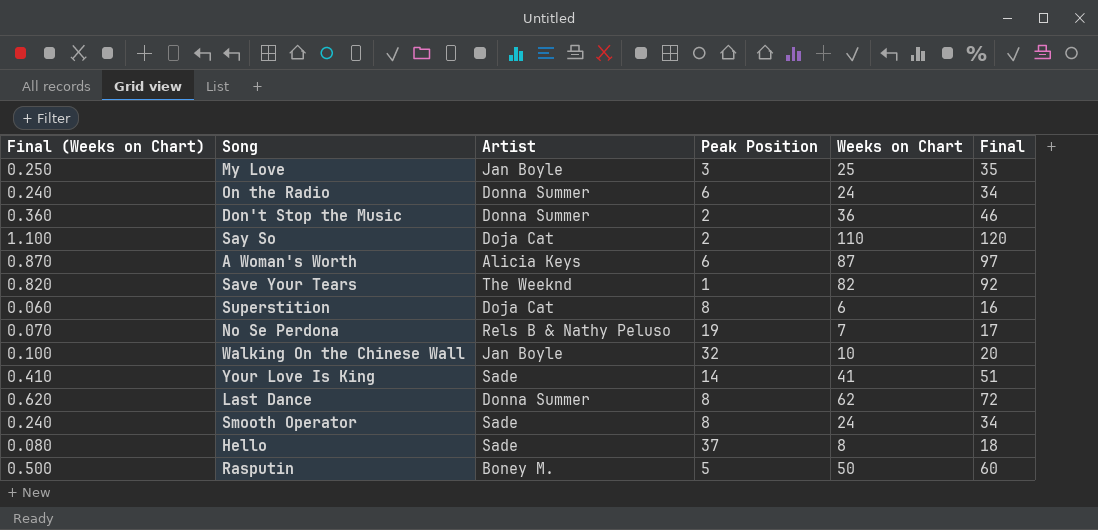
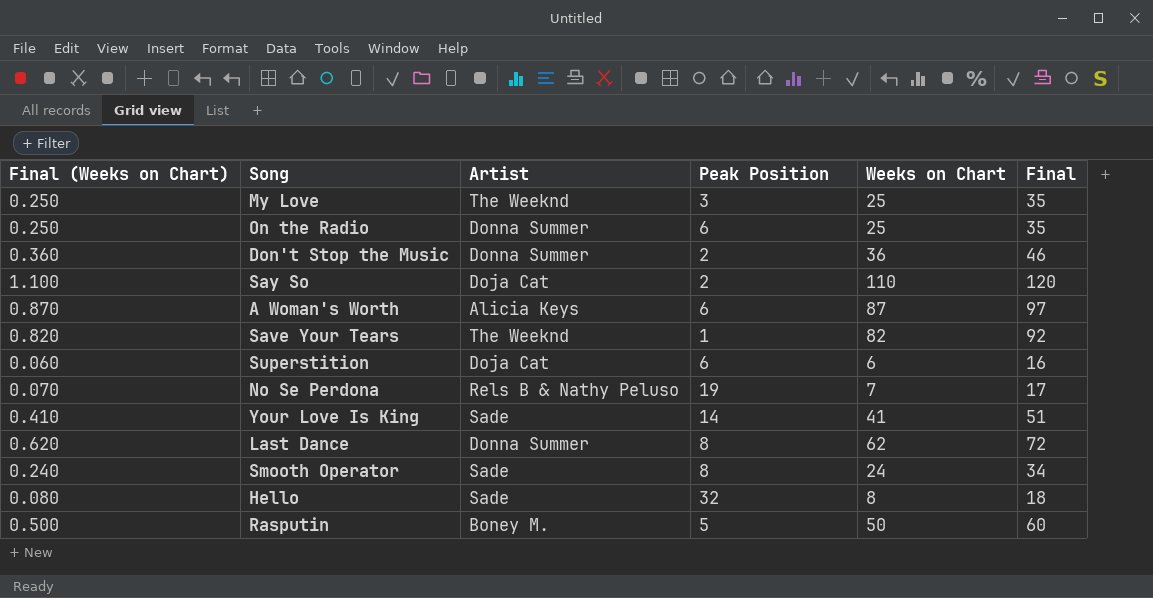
row Walking On the Chinese Wall: 0.100 | Jan Boyle | 32 | 10 | 20 -> none
My Love | Artist: Jan Boyle -> The Weeknd
On the Radio | Final (Weeks on Chart): 0.240 -> 0.250
On the Radio | Weeks on Chart: 24 -> 25
On the Radio | Final: 34 -> 35
Superstition | Peak Position: 8 -> 6
Hello | Peak Position: 37 -> 32

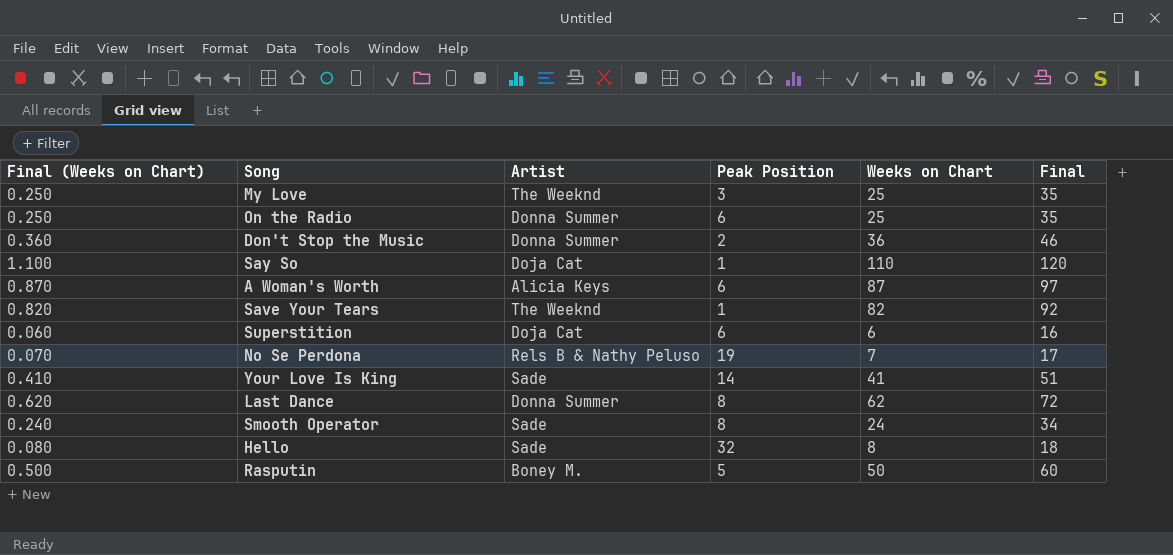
Say So | Peak Position: 2 -> 1

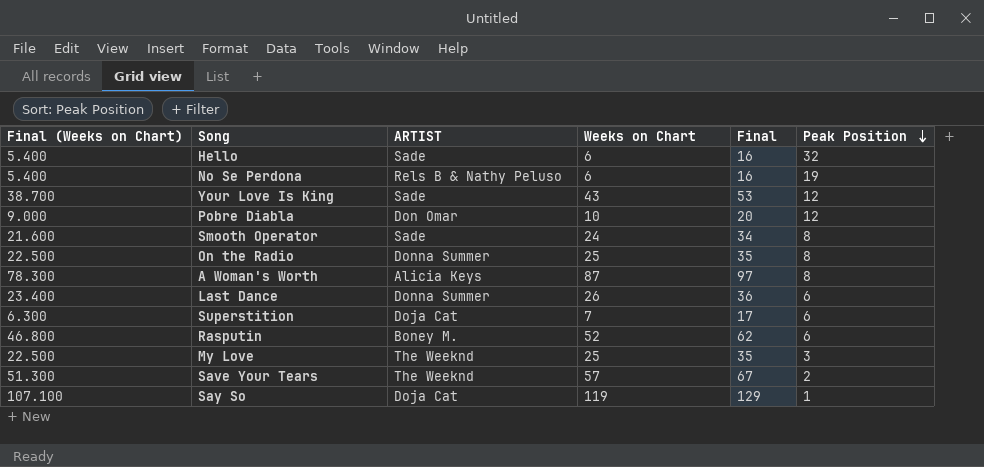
row order: none -> Peak Position descending
column Final (Weeks on Chart) | formula: [Weeks on Chart] * 0.01 -> [Weeks on Chart] * 0.9
column name: Artist -> ARTIST
column Peak Position | position: 4 -> 6
row Don't Stop the Music: 0.360 | Donna Summer | 2 | 36 | 46 -> none
Hello | Weeks on Chart: 8 -> 6
Hello | Final: 18 -> 16
No Se Perdona | Weeks on Chart: 7 -> 6
No Se Perdona | Final: 17 -> 16
Your Love Is King | Weeks on Chart: 41 -> 43
Your Love Is King | Final: 51 -> 53
Your Love Is King | Peak Position: 14 -> 12
row Pobre Diabla: none -> 9.000 | Don Omar | 10 | 20 | 12
On the Radio | Peak Position: 6 -> 8
A Woman's Worth | Peak Position: 6 -> 8
Last Dance | Weeks on Chart: 62 -> 26
Last Dance | Final: 72 -> 36
Last Dance | Peak Position: 8 -> 6
Superstition | Weeks on Chart: 6 -> 7
Superstition | Final: 16 -> 17
Rasputin | Weeks on Chart: 50 -> 52
Rasputin | Final: 60 -> 62
Rasputin | Peak Position: 5 -> 6
Save Your Tears | Weeks on Chart: 82 -> 57
Save Your Tears | Final: 92 -> 67
Save Your Tears | Peak Position: 1 -> 2
Say So | Weeks on Chart: 110 -> 119
Say So | Final: 120 -> 129

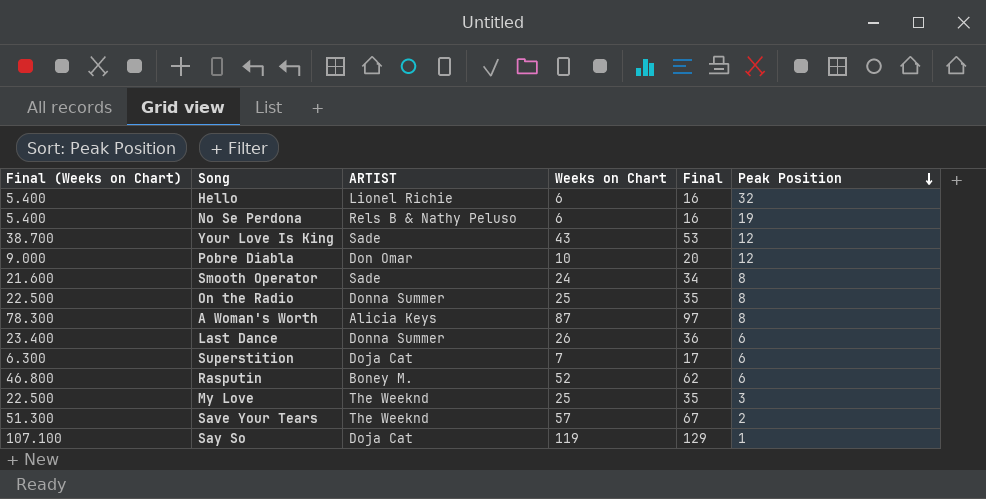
Hello | ARTIST: Sade -> Lionel Richie

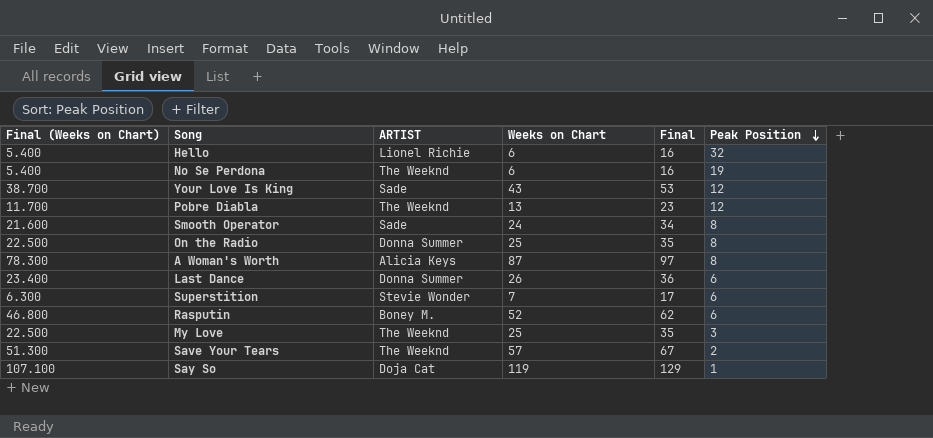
No Se Perdona | ARTIST: Rels B & Nathy Peluso -> The Weeknd
Pobre Diabla | Final (Weeks on Chart): 9.000 -> 11.700
Pobre Diabla | ARTIST: Don Omar -> The Weeknd
Pobre Diabla | Weeks on Chart: 10 -> 13
Pobre Diabla | Final: 20 -> 23
Superstition | ARTIST: Doja Cat -> Stevie Wonder

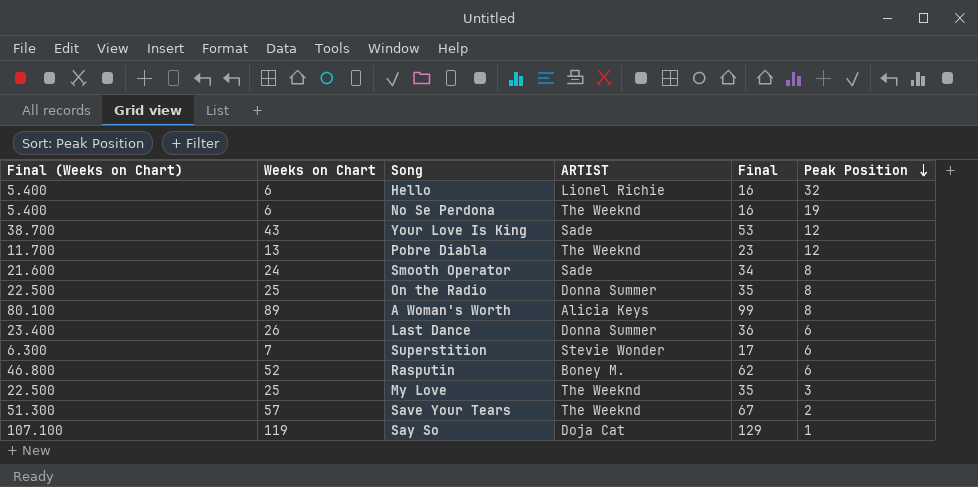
column Weeks on Chart | position: 4 -> 2
A Woman's Worth | Final (Weeks on Chart): 78.300 -> 80.100
A Woman's Worth | Weeks on Chart: 87 -> 89
A Woman's Worth | Final: 97 -> 99

